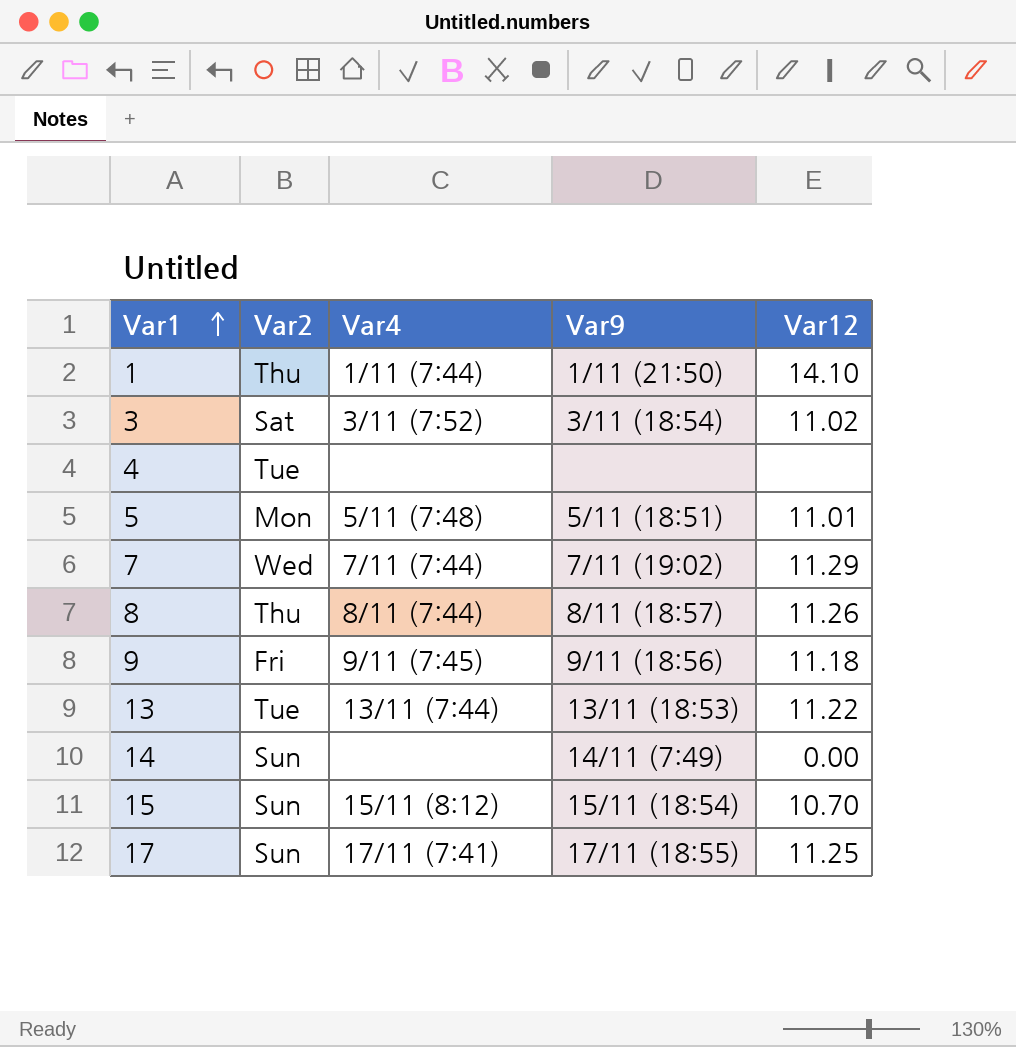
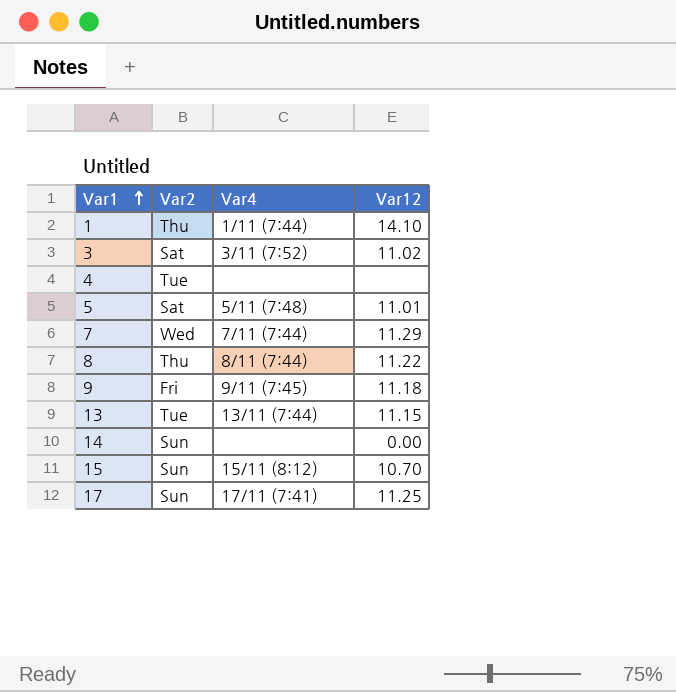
column Var9 | position: 4 -> none
5 | Var2: Mon -> Sat
8 | Var12: 11.26 -> 11.22
13 | Var12: 11.22 -> 11.15

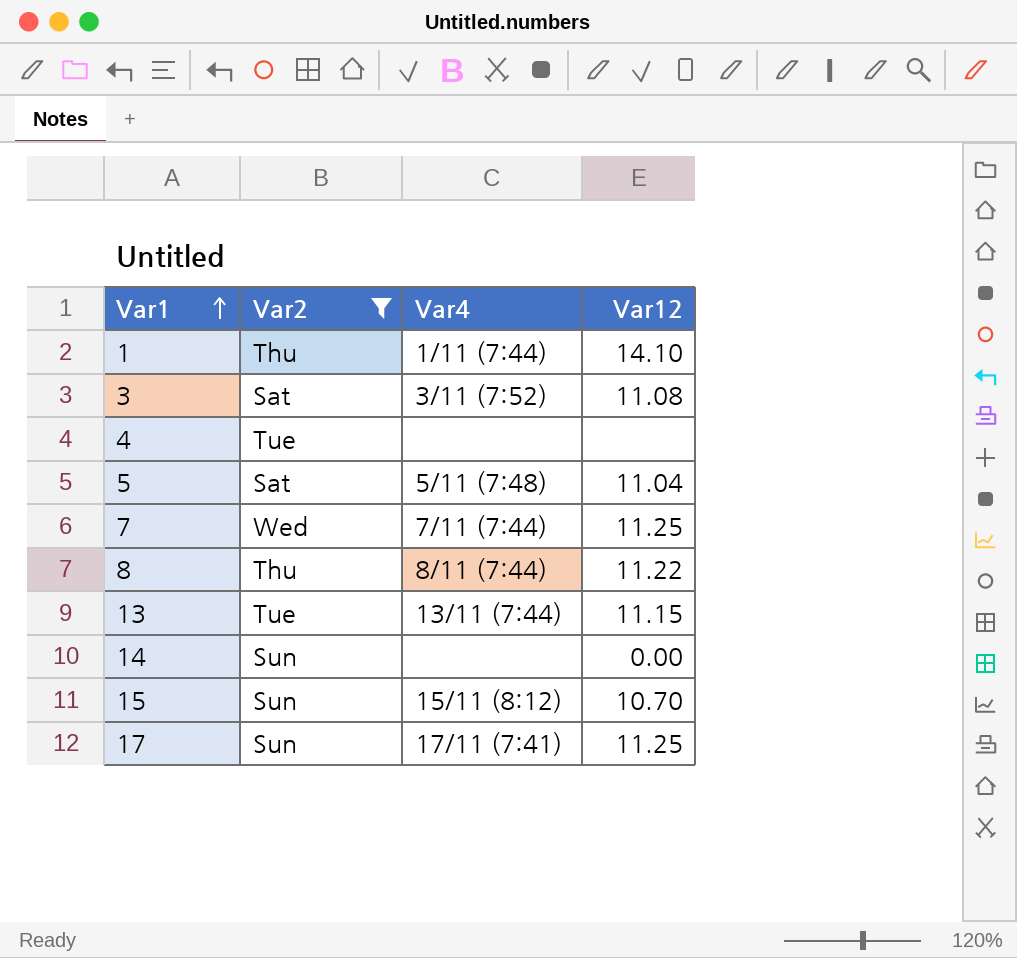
filter: none -> Var2 != Fri
3 | Var12: 11.02 -> 11.08
5 | Var12: 11.01 -> 11.04
7 | Var12: 11.29 -> 11.25

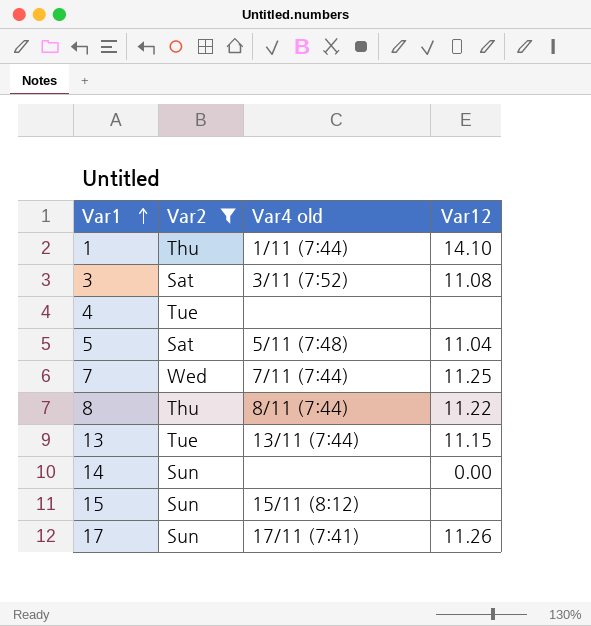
column name: Var4 -> Var4 old
15 | Var12: 10.70 -> none
17 | Var12: 11.25 -> 11.26

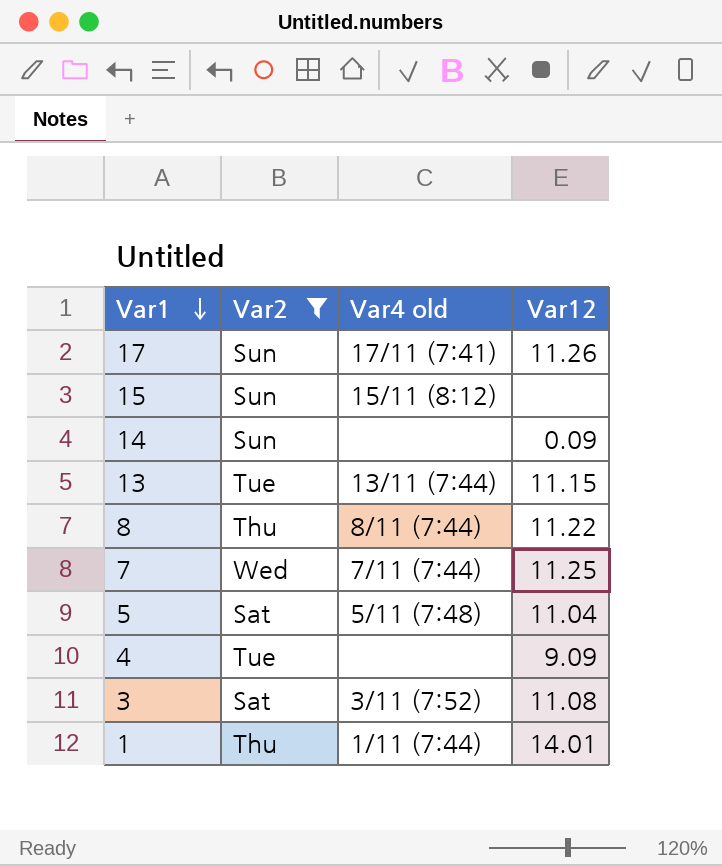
row order: Var1 ascending -> Var1 descending
14 | Var12: 0.00 -> 0.09
4 | Var12: none -> 9.09
1 | Var12: 14.10 -> 14.01

